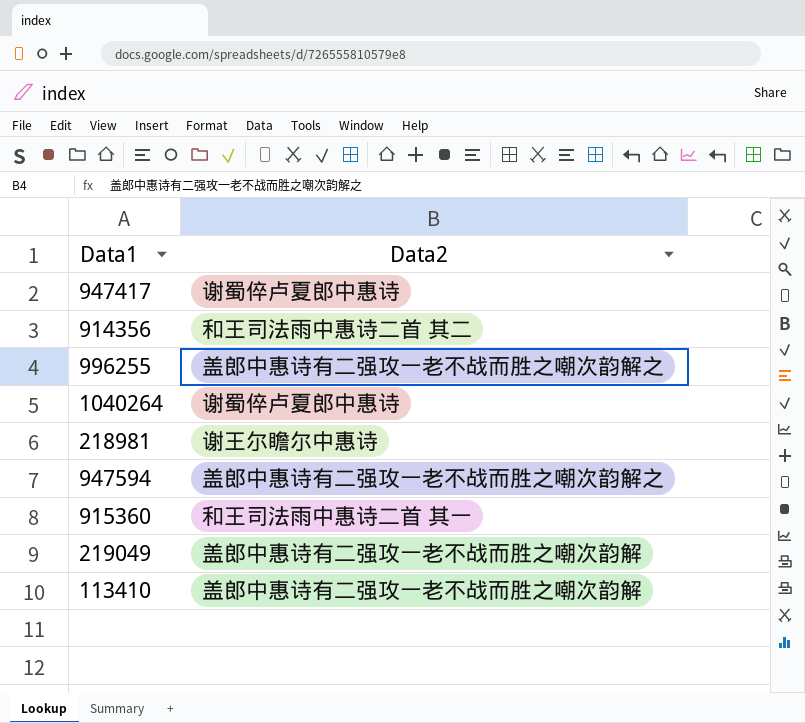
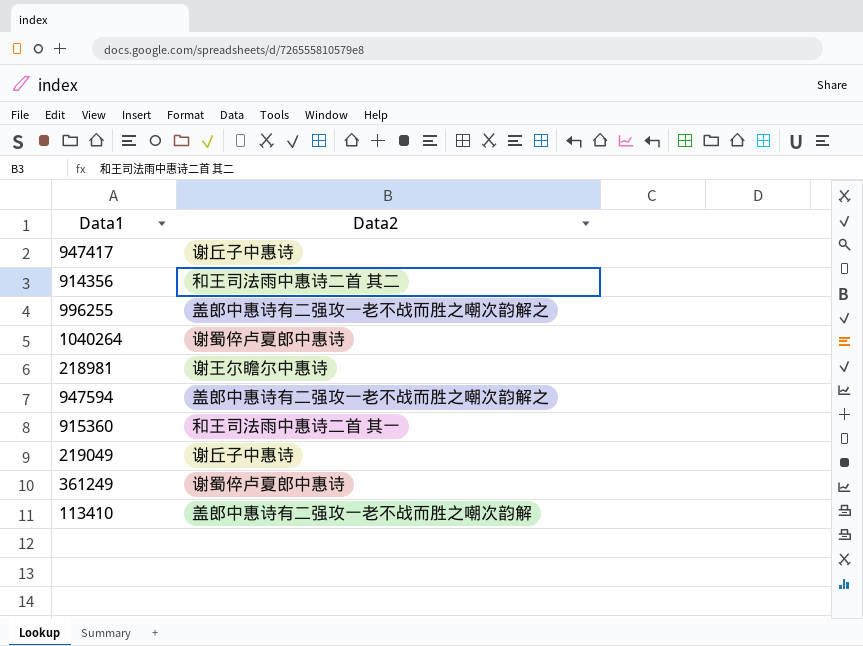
947417 | Data2: 谢蜀倅卢夏郎中惠诗 -> 谢丘子中惠诗
219049 | Data2: 盖郎中惠诗有二强攻一老不战而胜之嘲次韵解 -> 谢丘子中惠诗
row 361249: none -> 谢蜀倅卢夏郎中惠诗

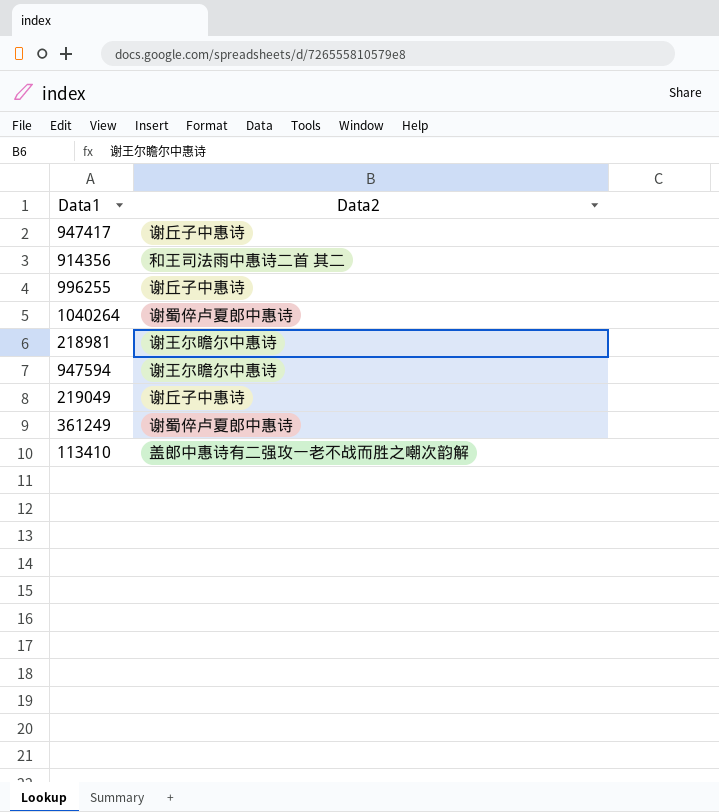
row 915360: 和王司法雨中惠诗二首 其一 -> none
996255 | Data2: 盖郎中惠诗有二强攻一老不战而胜之嘲次韵解之 -> 谢丘子中惠诗
947594 | Data2: 盖郎中惠诗有二强攻一老不战而胜之嘲次韵解之 -> 谢王尔瞻尔中惠诗

